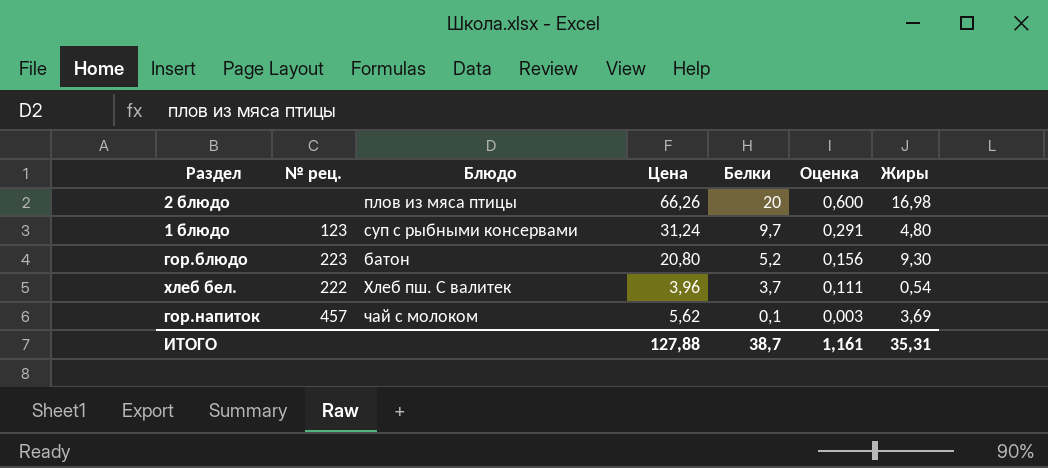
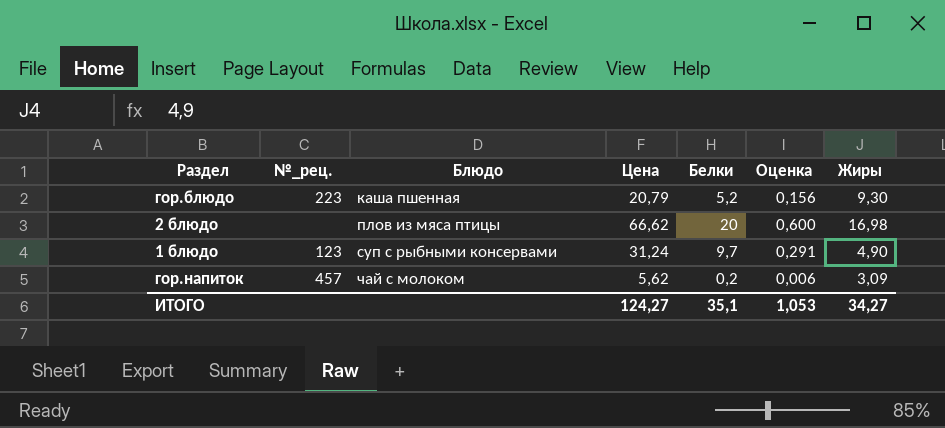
row order: Белки descending -> Блюдо ascending
column name: № рец. -> №_рец.
row хлеб бел.: 222 | Хлеб пш. С валитек | 3,96 | 3,7 | 0,111 | 0,54 -> none
гор.блюдо | Блюдо: батон -> каша пшенная
гор.блюдо | Цена: 20,80 -> 20,79
2 блюдо | Цена: 66,26 -> 66,62
1 блюдо | Жиры: 4,80 -> 4,90
гор.напиток | Белки: 0,1 -> 0,2
гор.напиток | Оценка: 0,003 -> 0,006
гор.напиток | Жиры: 3,69 -> 3,09
ИТОГО | Цена: 127,88 -> 124,27
ИТОГО | Белки: 38,7 -> 35,1
ИТОГО | Оценка: 1,161 -> 1,053
ИТОГО | Жиры: 35,31 -> 34,27

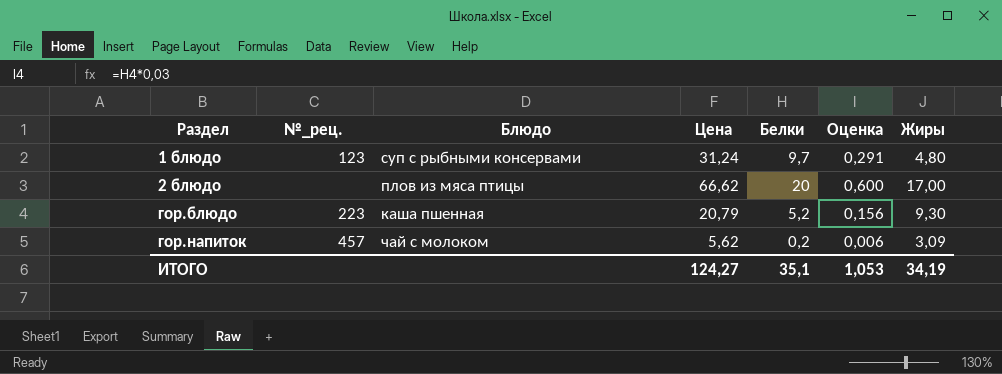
row order: Блюдо ascending -> Раздел ascending
1 блюдо | Жиры: 4,90 -> 4,80
2 блюдо | Жиры: 16,98 -> 17,00
ИТОГО | Жиры: 34,27 -> 34,19

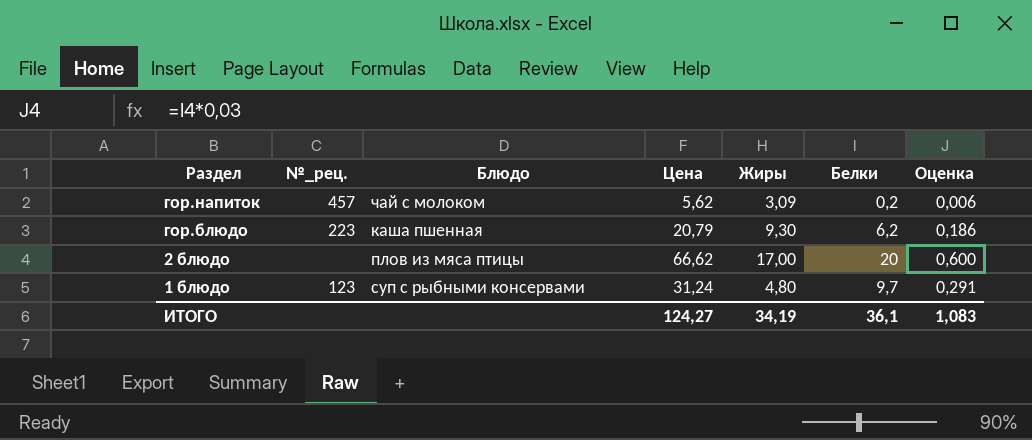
row order: Раздел ascending -> Раздел descending
column Жиры | position: 7 -> 5
гор.блюдо | Белки: 5,2 -> 6,2
гор.блюдо | Оценка: 0,156 -> 0,186
ИТОГО | Белки: 35,1 -> 36,1
ИТОГО | Оценка: 1,053 -> 1,083

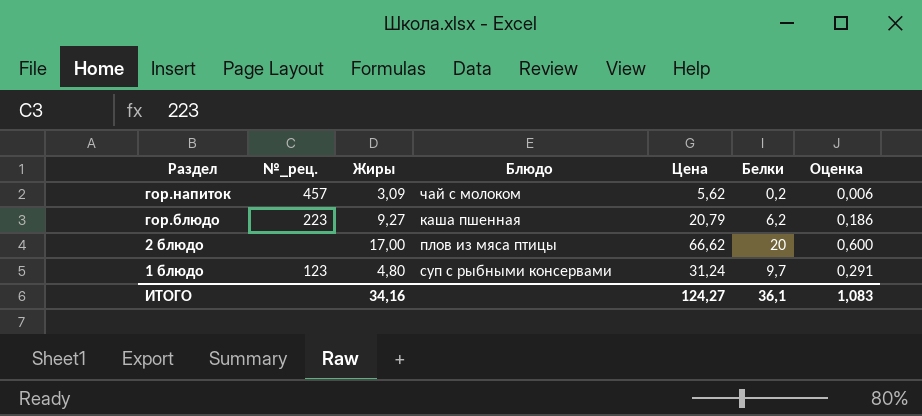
column Жиры | position: 5 -> 3
гор.блюдо | Жиры: 9,30 -> 9,27
ИТОГО | Жиры: 34,19 -> 34,16

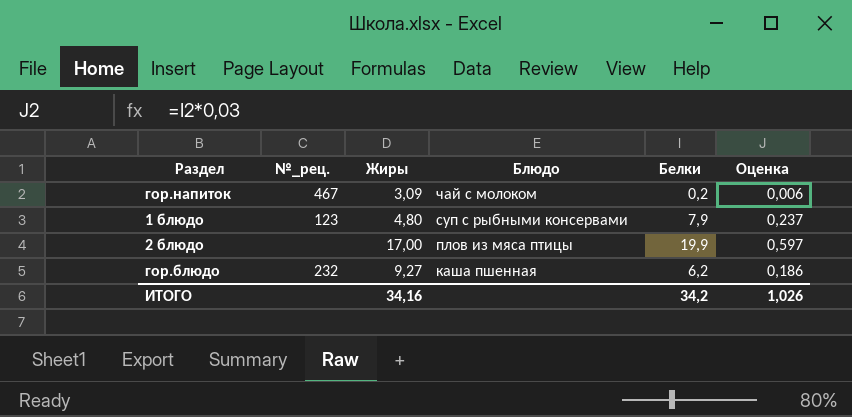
row order: Раздел descending -> Блюдо descending
column Цена | position: 5 -> none
гор.напиток | №_рец.: 457 -> 467
1 блюдо | Белки: 9,7 -> 7,9
1 блюдо | Оценка: 0,291 -> 0,237
2 блюдо | Белки: 20 -> 19,9
2 блюдо | Оценка: 0,600 -> 0,597
гор.блюдо | №_рец.: 223 -> 232
ИТОГО | Белки: 36,1 -> 34,2
ИТОГО | Оценка: 1,083 -> 1,026

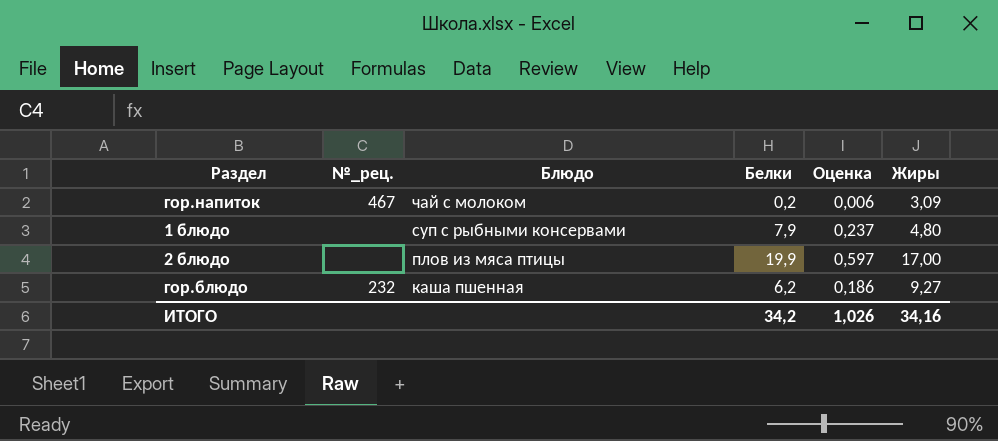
column Жиры | position: 3 -> 6
1 блюдо | №_рец.: 123 -> none

